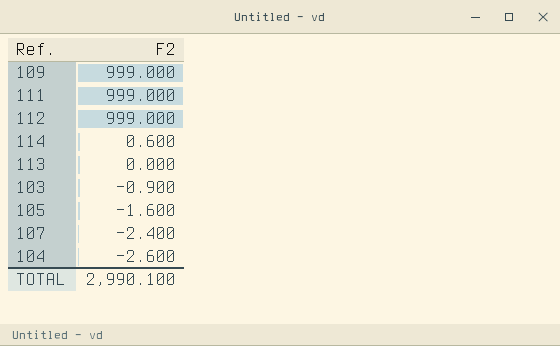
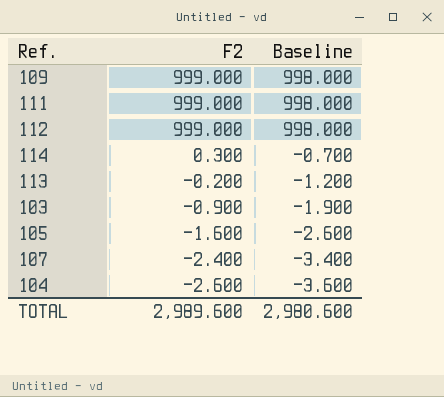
column Baseline | formula: none -> [F2] - 1
114 | F2: 0.600 -> 0.300
113 | F2: 0.000 -> -0.200
TOTAL | F2: 2,990.100 -> 2,989.600

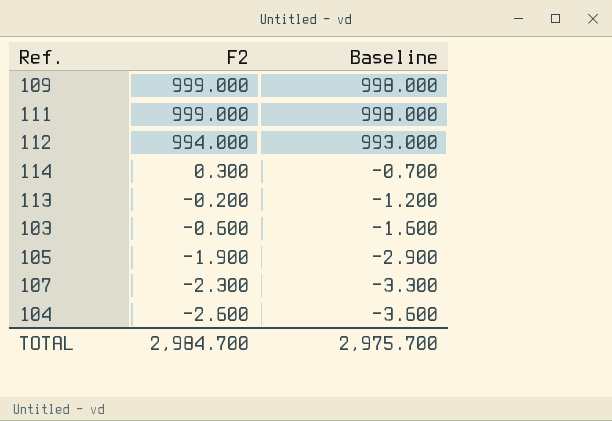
112 | F2: 999.000 -> 994.000
112 | Baseline: 998.000 -> 993.000
103 | F2: -0.900 -> -0.600
103 | Baseline: -1.900 -> -1.600
105 | F2: -1.600 -> -1.900
105 | Baseline: -2.600 -> -2.900
107 | F2: -2.400 -> -2.300
107 | Baseline: -3.400 -> -3.300
TOTAL | F2: 2,989.600 -> 2,984.700
TOTAL | Baseline: 2,980.600 -> 2,975.700

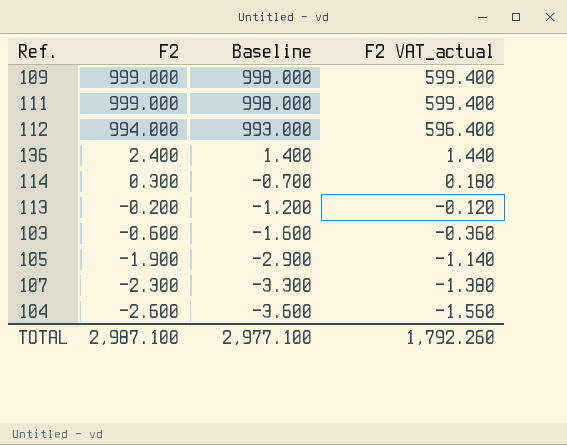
column F2 VAT_actual | formula: none -> [F2] * 0.6
row 136: none -> 2.400 | 1.400 | 1.440
TOTAL | F2: 2,984.700 -> 2,987.100
TOTAL | Baseline: 2,975.700 -> 2,977.100

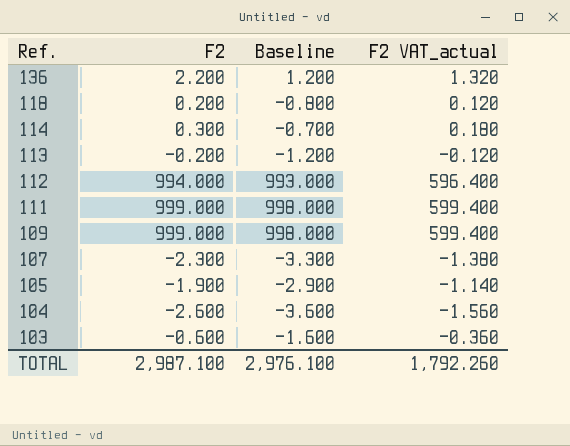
row order: F2 descending -> Ref. descending
136 | F2: 2.400 -> 2.200
136 | Baseline: 1.400 -> 1.200
136 | F2 VAT_actual: 1.440 -> 1.320
row 118: none -> 0.200 | -0.800 | 0.120
TOTAL | Baseline: 2,977.100 -> 2,976.100

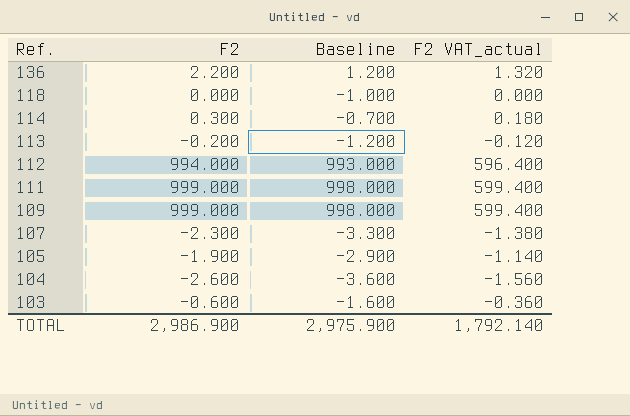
118 | F2: 0.200 -> 0.000
118 | Baseline: -0.800 -> -1.000
118 | F2 VAT_actual: 0.120 -> 0.000
TOTAL | F2: 2,987.100 -> 2,986.900
TOTAL | Baseline: 2,976.100 -> 2,975.900
TOTAL | F2 VAT_actual: 1,792.260 -> 1,792.140

